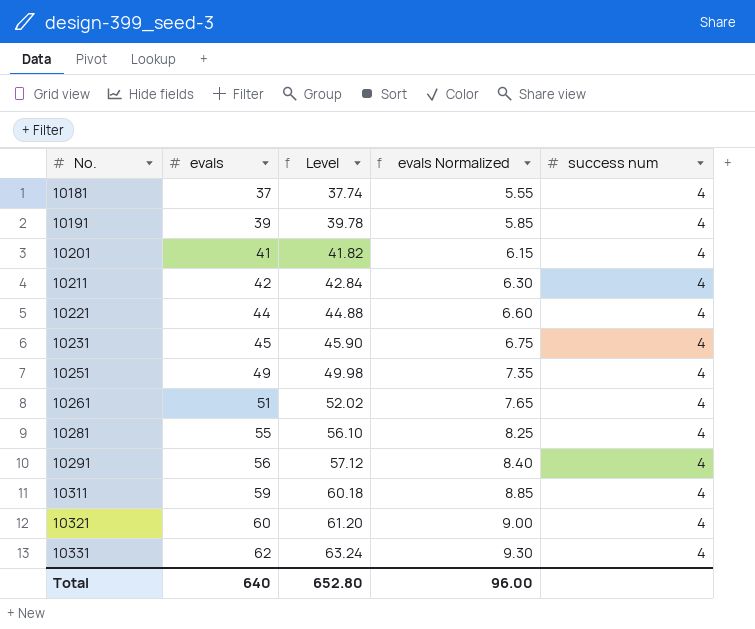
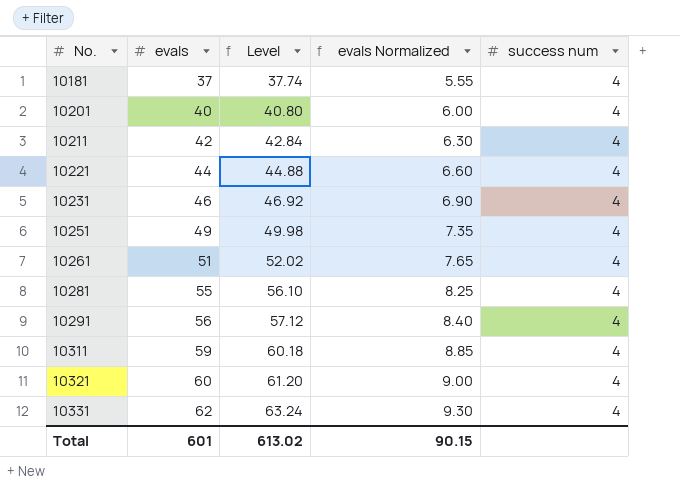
row 10191: 39 | 39.78 | 5.85 | 4 -> none
10201 | evals: 41 -> 40
10201 | Level: 41.82 -> 40.80
10201 | evals Normalized: 6.15 -> 6.00
10231 | evals: 45 -> 46
10231 | Level: 45.90 -> 46.92
10231 | evals Normalized: 6.75 -> 6.90
Total | evals: 640 -> 601
Total | Level: 652.80 -> 613.02
Total | evals Normalized: 96.00 -> 90.15

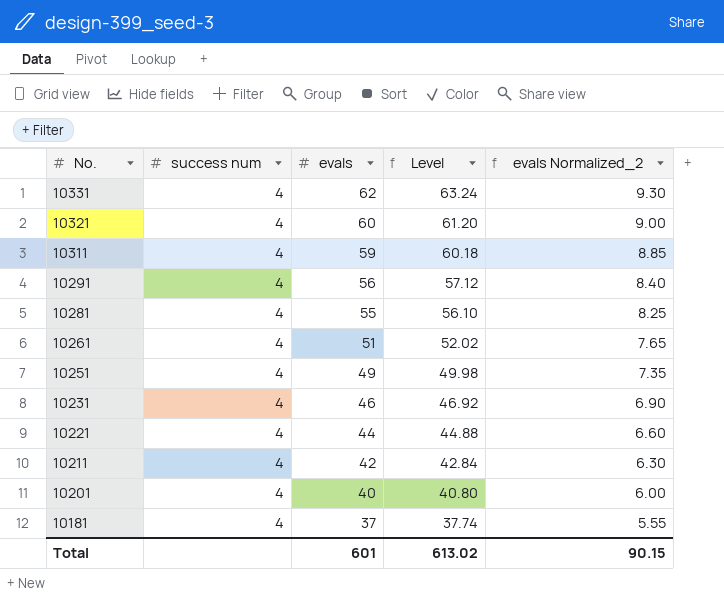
row order: No. ascending -> No. descending
column success num | position: 5 -> 2
column name: evals Normalized -> evals Normalized_2

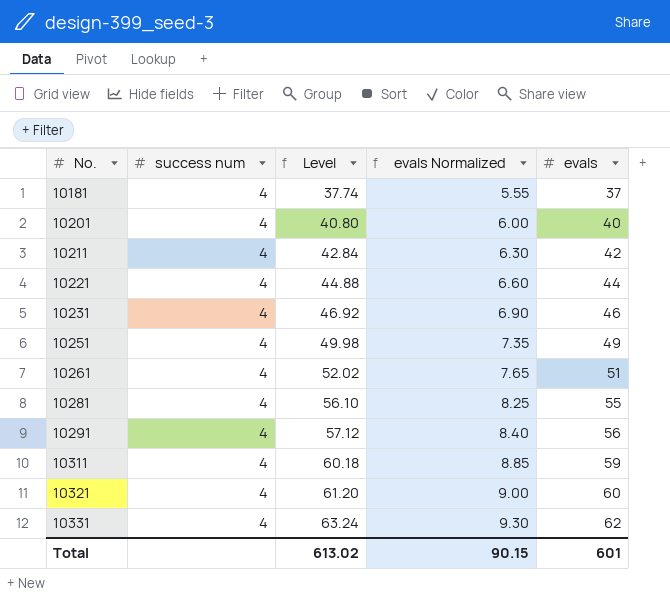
row order: No. descending -> No. ascending
column name: evals Normalized_2 -> evals Normalized
column evals | position: 3 -> 5

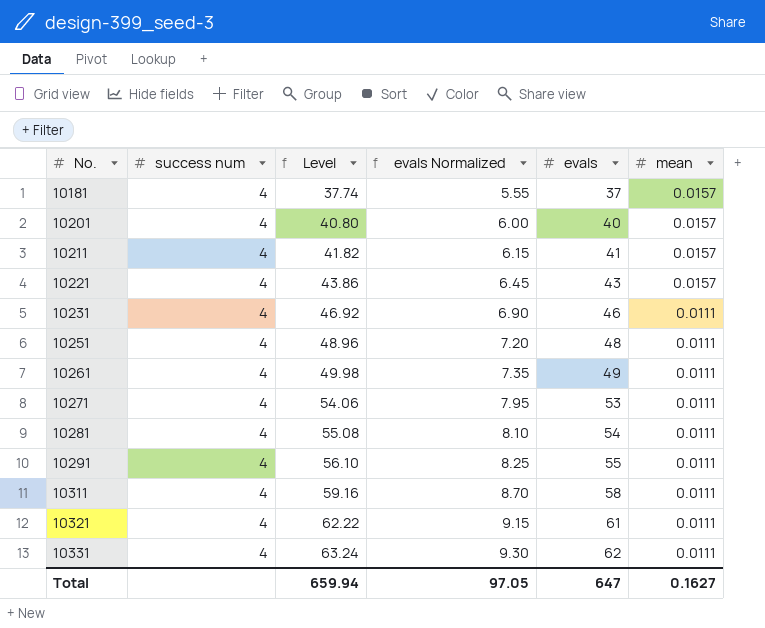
column mean | position: none -> 6
10211 | Level: 42.84 -> 41.82
10211 | evals Normalized: 6.30 -> 6.15
10211 | evals: 42 -> 41
10221 | Level: 44.88 -> 43.86
10221 | evals Normalized: 6.60 -> 6.45
10221 | evals: 44 -> 43
10251 | Level: 49.98 -> 48.96
10251 | evals Normalized: 7.35 -> 7.20
10251 | evals: 49 -> 48
10261 | Level: 52.02 -> 49.98
10261 | evals Normalized: 7.65 -> 7.35
10261 | evals: 51 -> 49
row 10271: none -> 4 | 54.06 | 7.95 | 53 | 0.0111
10281 | Level: 56.10 -> 55.08
10281 | evals Normalized: 8.25 -> 8.10
10281 | evals: 55 -> 54
10291 | Level: 57.12 -> 56.10
10291 | evals Normalized: 8.40 -> 8.25
10291 | evals: 56 -> 55
10311 | Level: 60.18 -> 59.16
10311 | evals Normalized: 8.85 -> 8.70
10311 | evals: 59 -> 58
10321 | Level: 61.20 -> 62.22
10321 | evals Normalized: 9.00 -> 9.15
10321 | evals: 60 -> 61
Total | Level: 613.02 -> 659.94
Total | evals Normalized: 90.15 -> 97.05
Total | evals: 601 -> 647

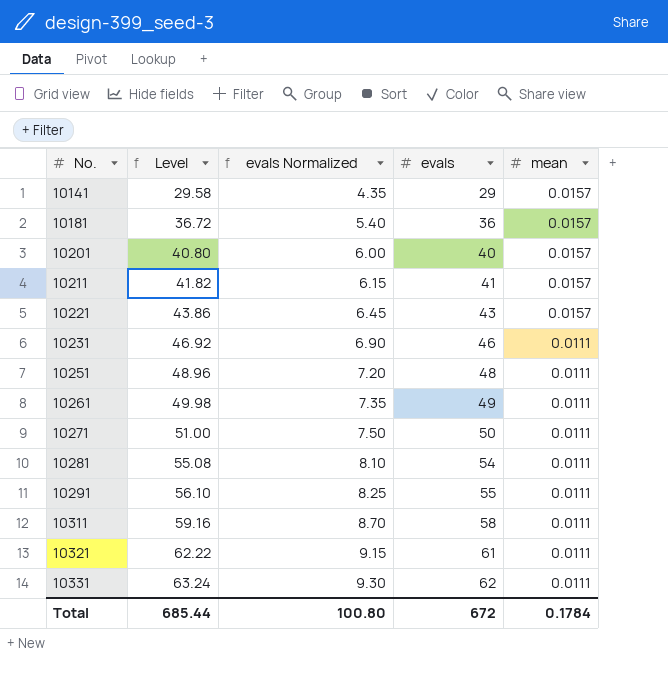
column success num | position: 2 -> none
row 10141: none -> 29.58 | 4.35 | 29 | 0.0157
10181 | Level: 37.74 -> 36.72
10181 | evals Normalized: 5.55 -> 5.40
10181 | evals: 37 -> 36
10271 | Level: 54.06 -> 51.00
10271 | evals Normalized: 7.95 -> 7.50
10271 | evals: 53 -> 50
Total | Level: 659.94 -> 685.44
Total | evals Normalized: 97.05 -> 100.80
Total | evals: 647 -> 672
Total | mean: 0.1627 -> 0.1784

